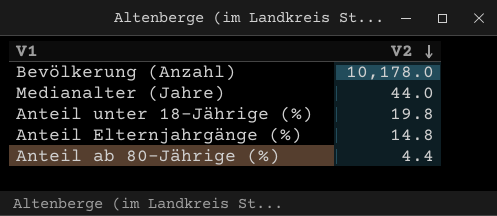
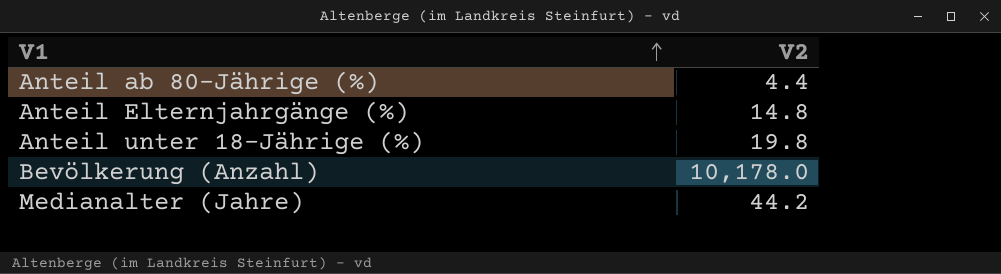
row order: V2 descending -> V1 ascending
Medianalter (Jahre) | V2: 44.0 -> 44.2

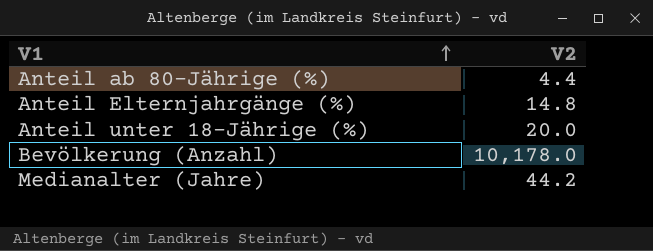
Anteil unter 18-Jährige (%) | V2: 19.8 -> 20.0

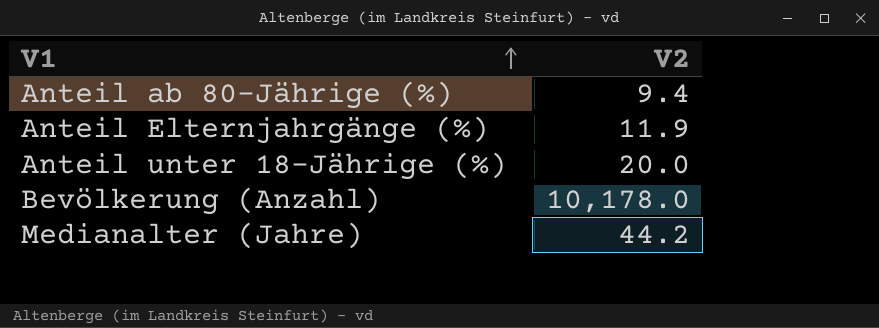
Anteil ab 80-Jährige (%) | V2: 4.4 -> 9.4
Anteil Elternjahrgänge (%) | V2: 14.8 -> 11.9

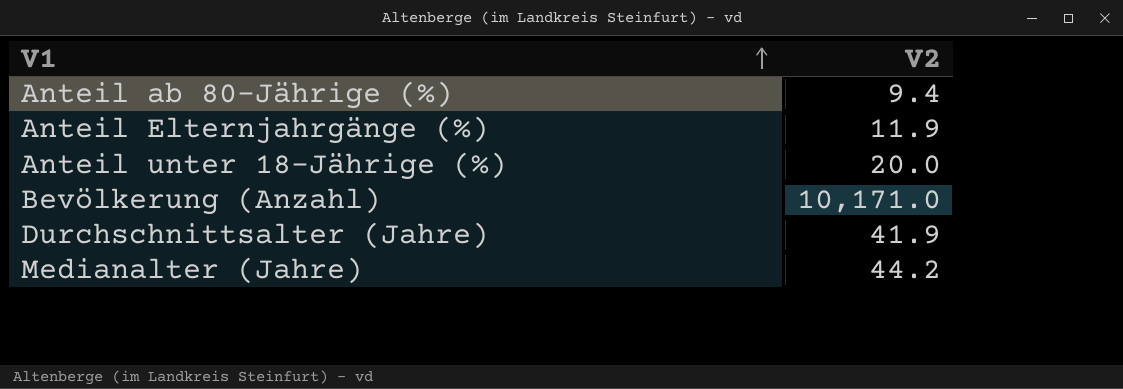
Bevölkerung (Anzahl) | V2: 10,178.0 -> 10,171.0
row Durchschnittsalter (Jahre): none -> 41.9

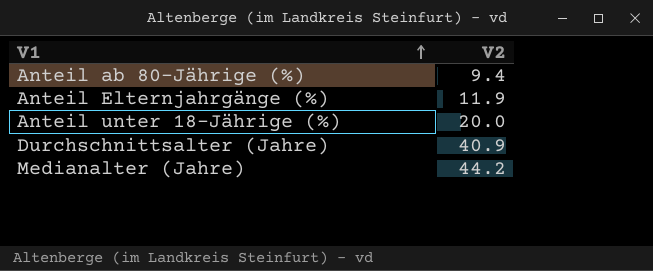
row Bevölkerung (Anzahl): 10,171.0 -> none
Durchschnittsalter (Jahre) | V2: 41.9 -> 40.9

